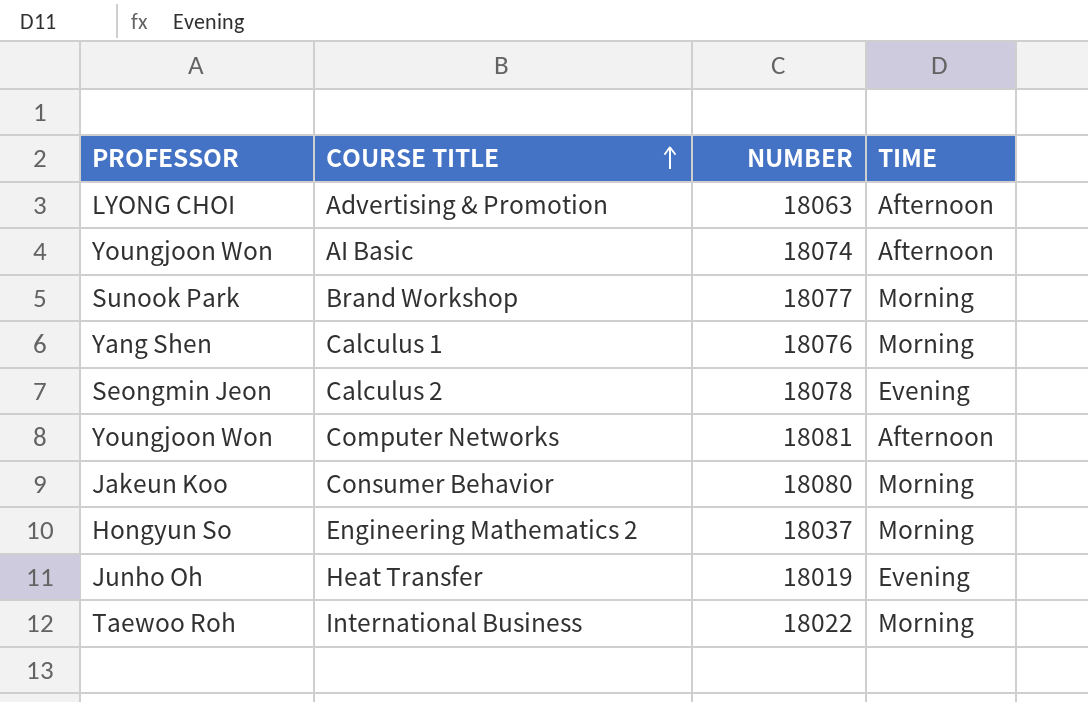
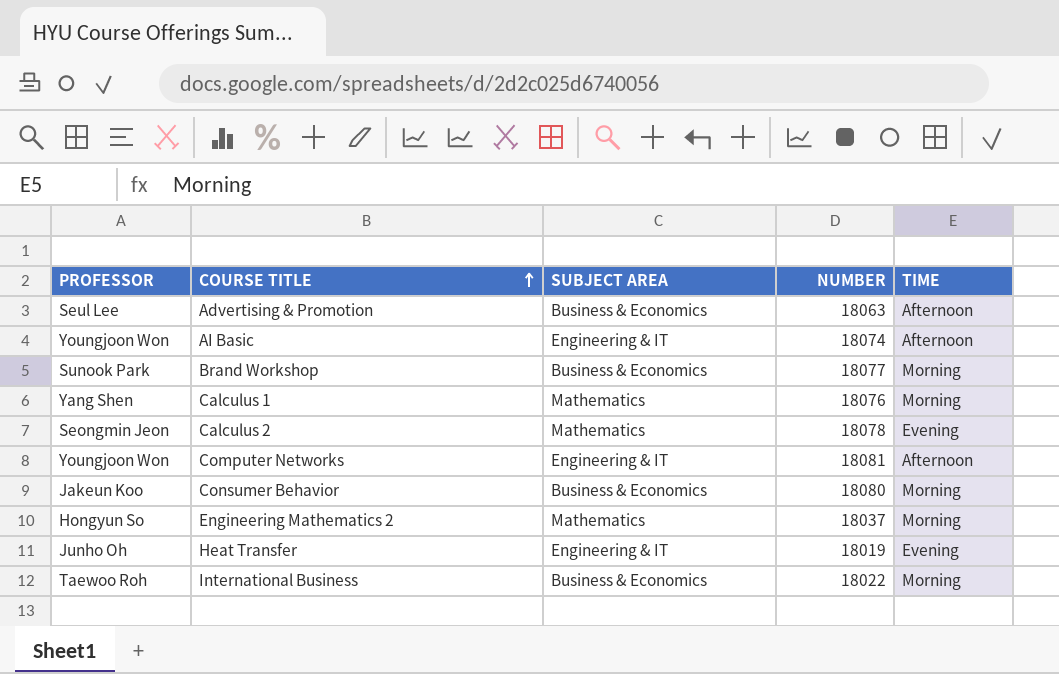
column SUBJECT AREA | position: none -> 3
Advertising & Promotion | PROFESSOR: LYONG CHOI -> Seul Lee

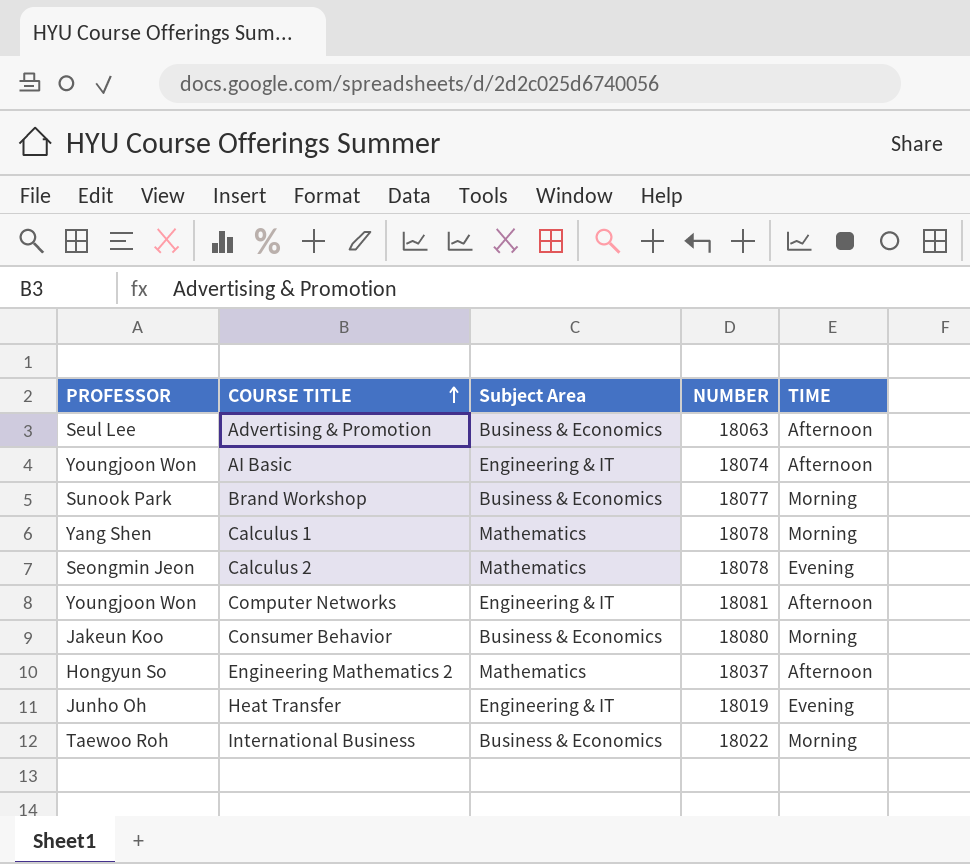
column name: SUBJECT AREA -> Subject Area
Calculus 1 | NUMBER: 18076 -> 18078
Engineering Mathematics 2 | TIME: Morning -> Afternoon

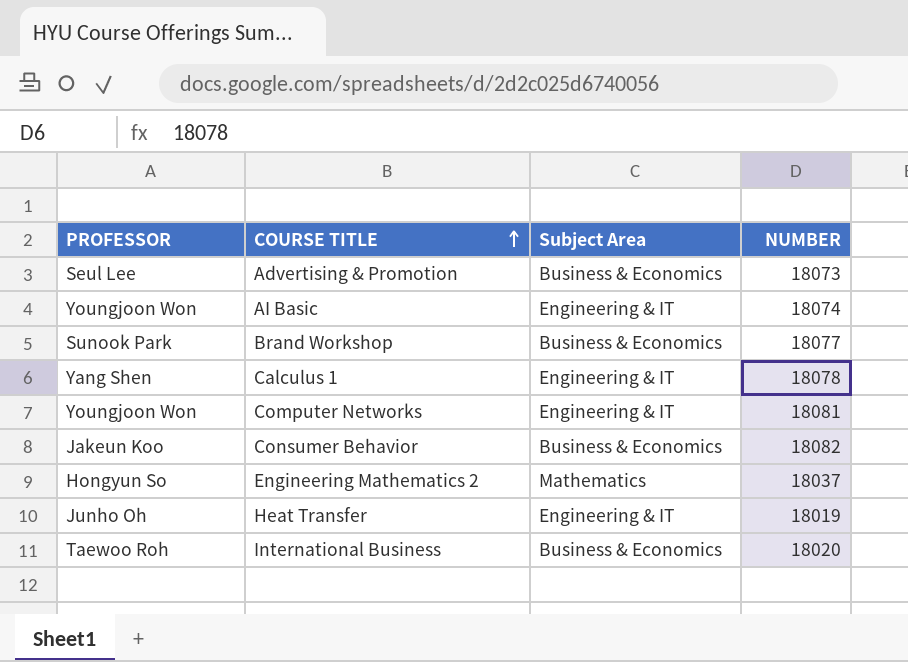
column TIME | position: 5 -> none
row Calculus 2: Seongmin Jeon | Mathematics | 18078 | Evening -> none
Advertising & Promotion | NUMBER: 18063 -> 18073
Calculus 1 | Subject Area: Mathematics -> Engineering & IT
Consumer Behavior | NUMBER: 18080 -> 18082
International Business | NUMBER: 18022 -> 18020

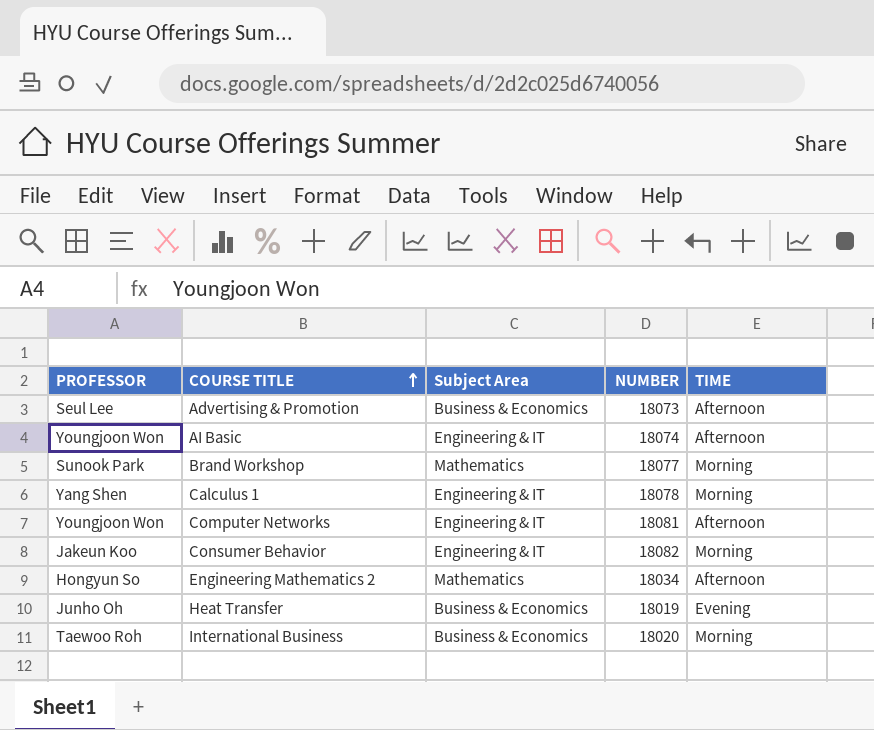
column TIME | position: none -> 5
Brand Workshop | Subject Area: Business & Economics -> Mathematics
Consumer Behavior | Subject Area: Business & Economics -> Engineering & IT
Engineering Mathematics 2 | NUMBER: 18037 -> 18034
Heat Transfer | Subject Area: Engineering & IT -> Business & Economics

